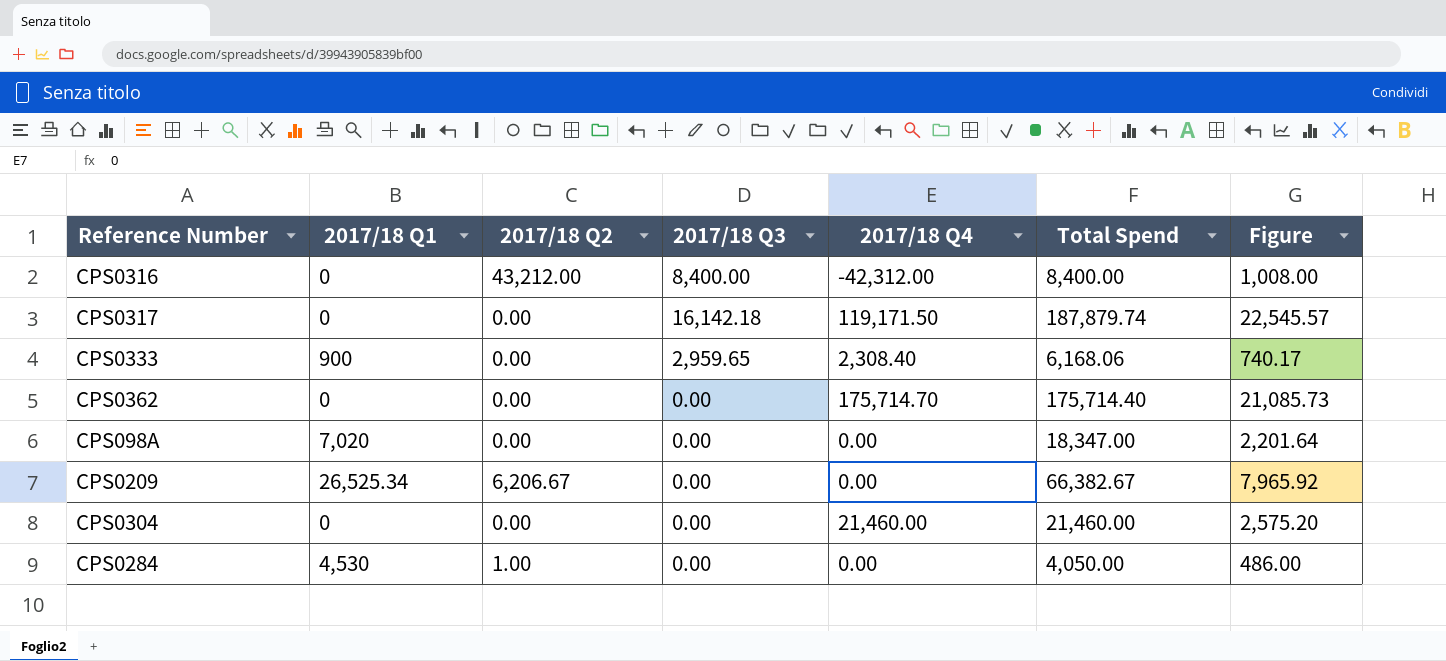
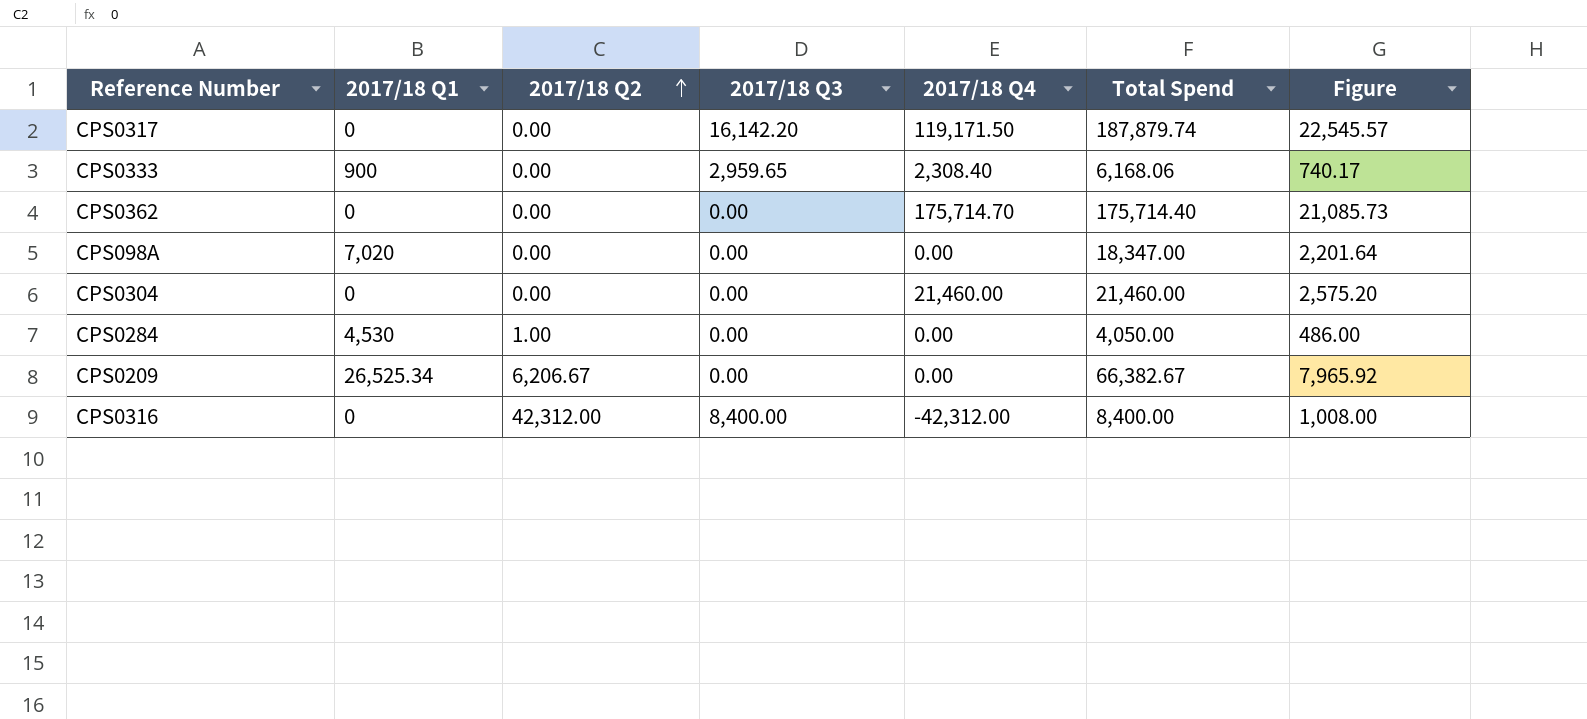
row order: none -> 2017/18 Q2 ascending
CPS0317 | 2017/18 Q3: 16,142.18 -> 16,142.20
CPS0316 | 2017/18 Q2: 43,212.00 -> 42,312.00

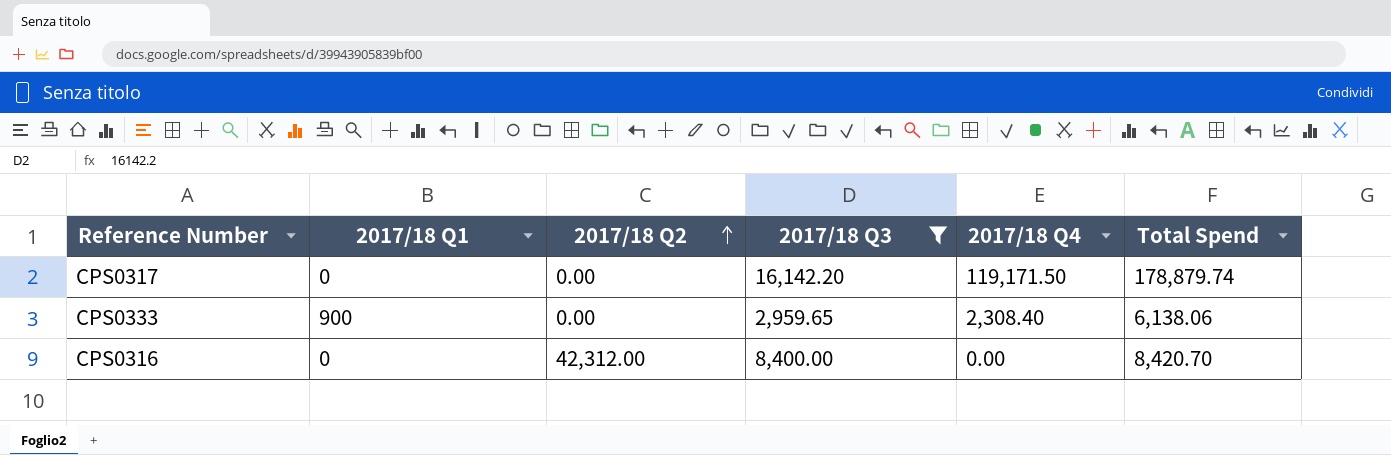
filter: none -> 2017/18 Q3 != 0.00
column Figure | formula: [Total Spend] * 0.12 -> none
CPS0317 | Total Spend: 187,879.74 -> 178,879.74
CPS0333 | Total Spend: 6,168.06 -> 6,138.06
CPS0316 | 2017/18 Q4: -42,312.00 -> 0.00
CPS0316 | Total Spend: 8,400.00 -> 8,420.70

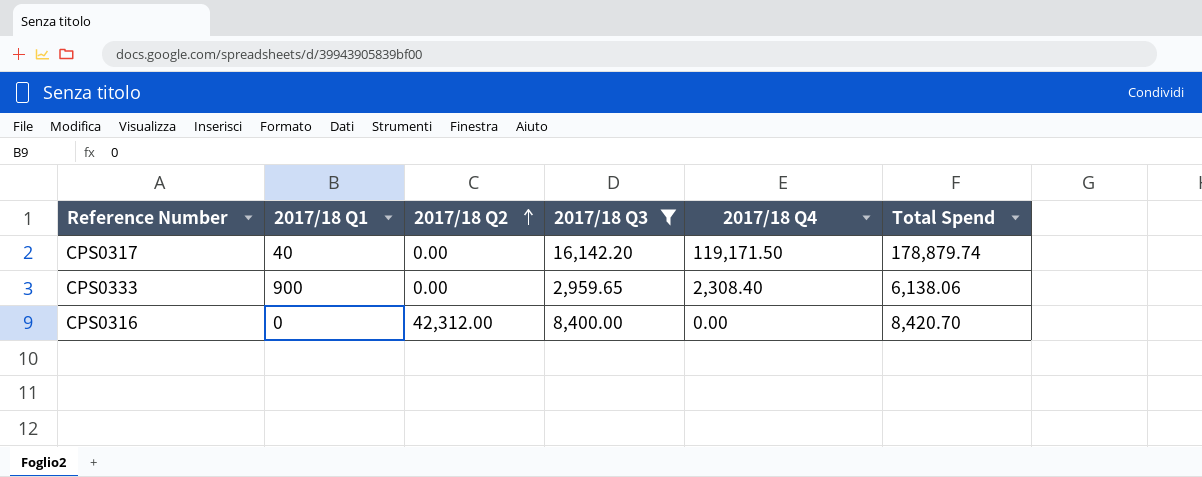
CPS0317 | 2017/18 Q1: 0 -> 40

